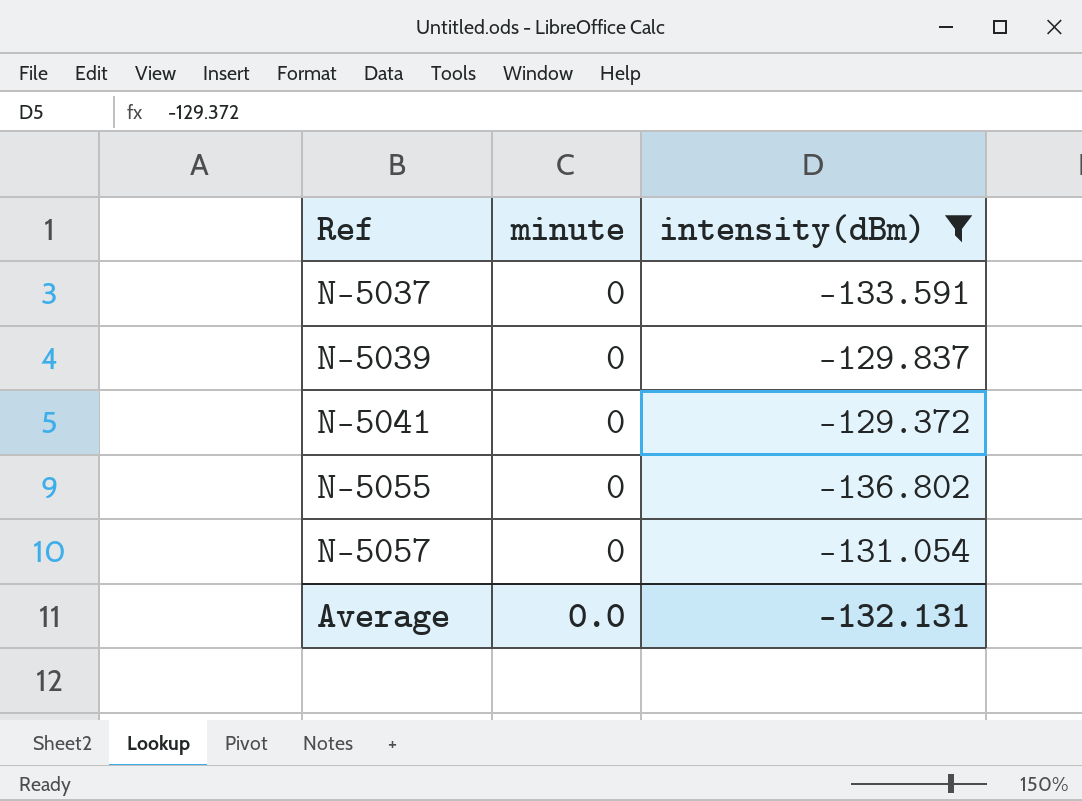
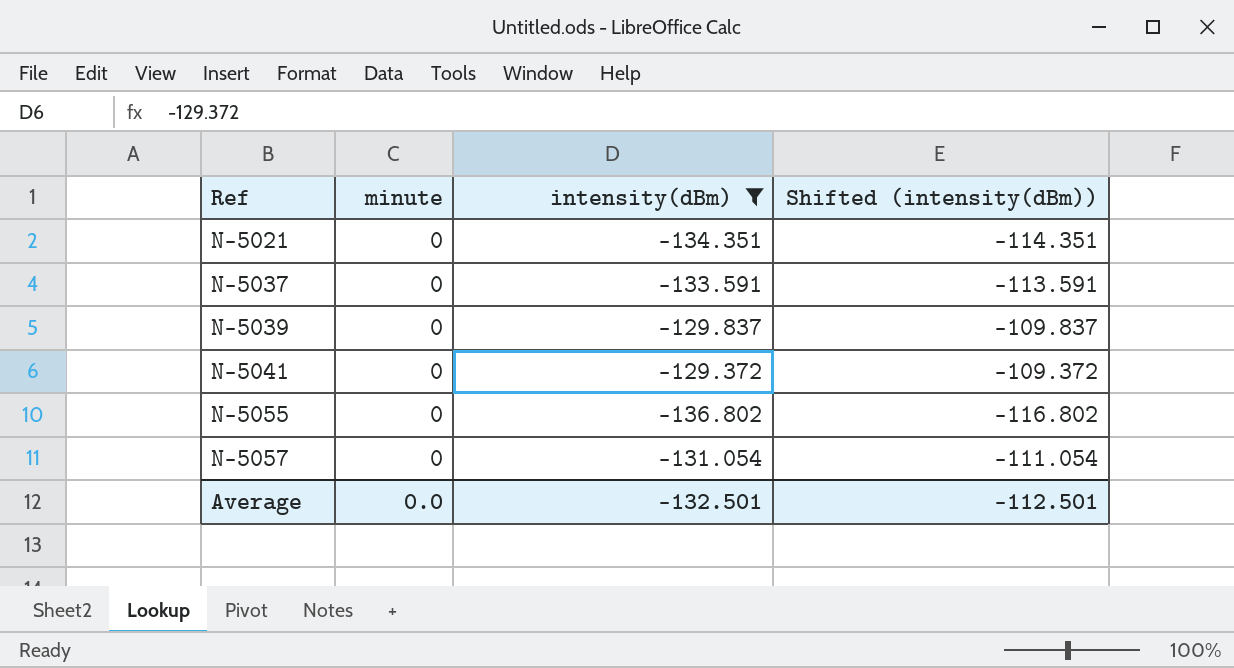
column Shifted (intensity(dBm)) | formula: none -> [intensity(dBm)] + 20
row N-5021: none -> 0 | -134.351 | -114.351
Average | intensity(dBm): -132.131 -> -132.501

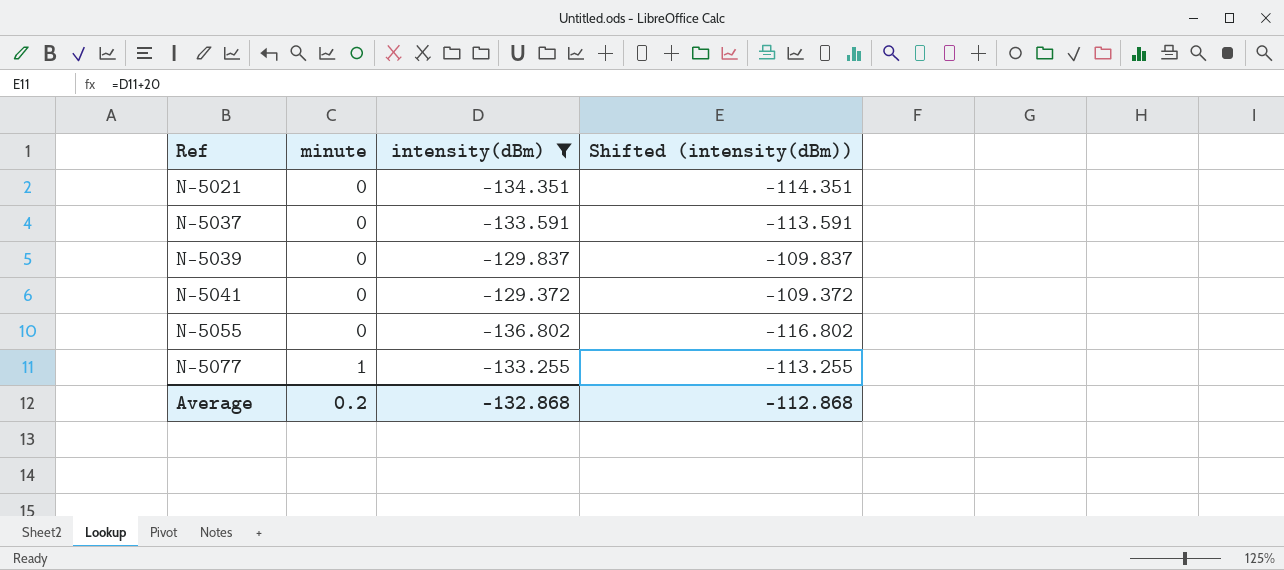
row N-5057: 0 | -131.054 | -111.054 -> none
row N-5077: none -> 1 | -133.255 | -113.255
Average | minute: 0.0 -> 0.2
Average | intensity(dBm): -132.501 -> -132.868
Average | Shifted (intensity(dBm)): -112.501 -> -112.868

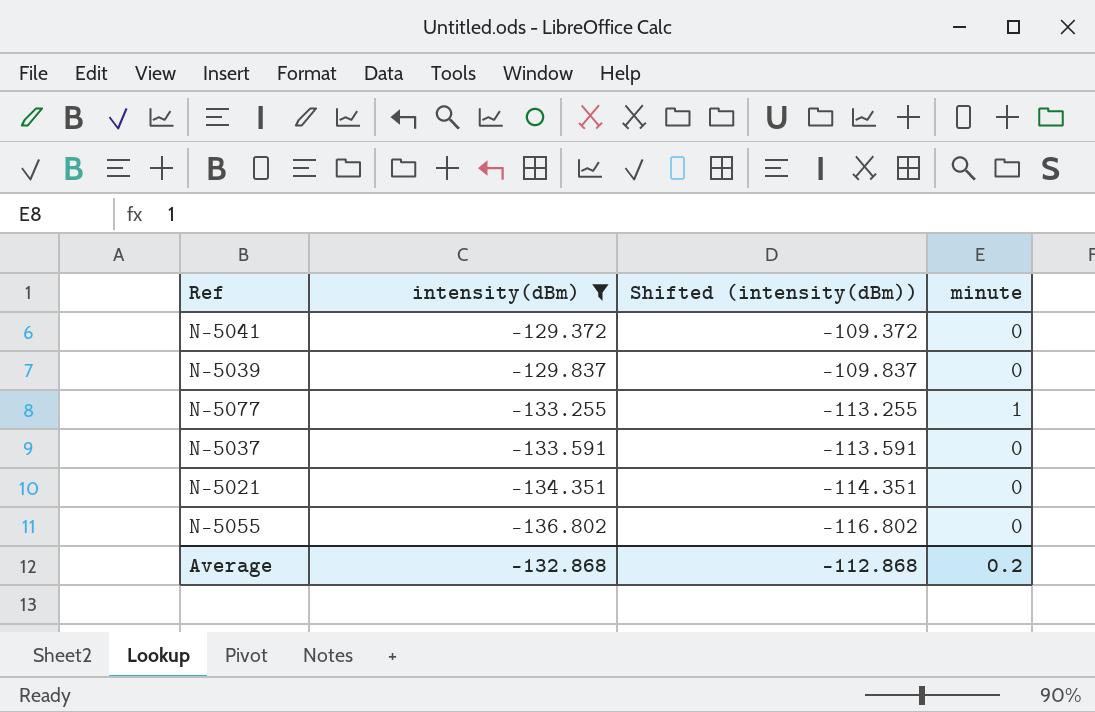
row order: Ref ascending -> intensity(dBm) descending
column minute | position: 2 -> 4

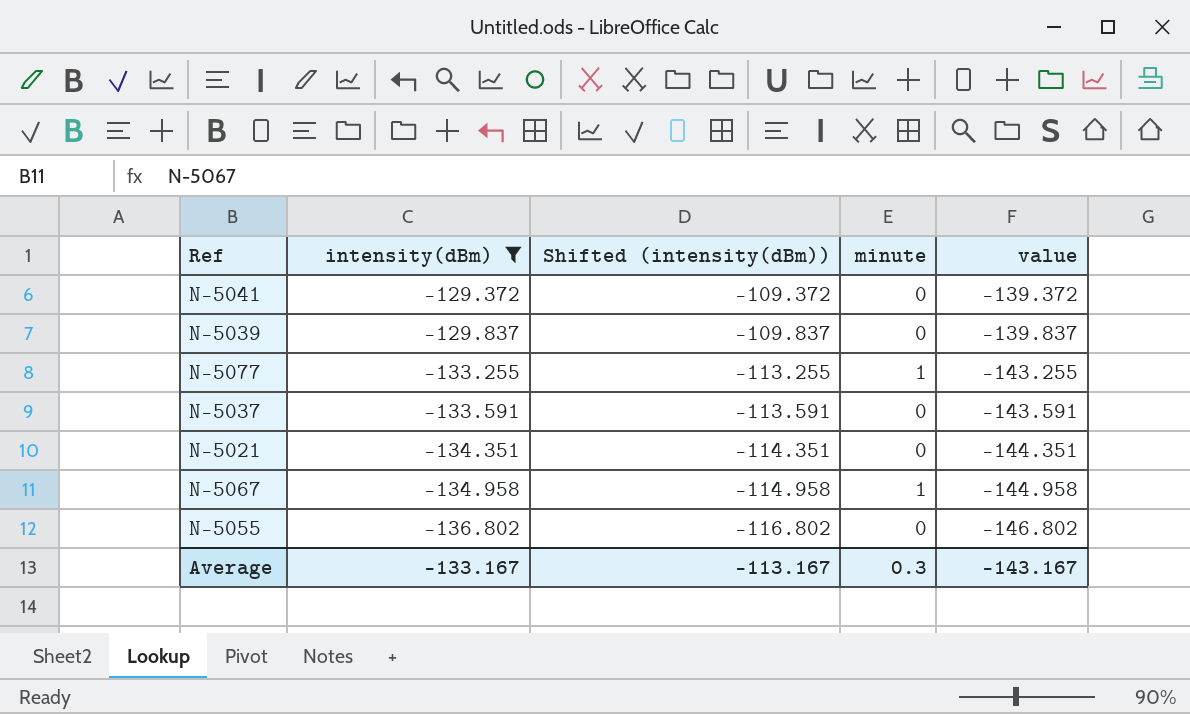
column value | formula: none -> [intensity(dBm)] - 10
row N-5067: none -> -134.958 | -114.958 | 1 | -144.958
Average | intensity(dBm): -132.868 -> -133.167
Average | Shifted (intensity(dBm)): -112.868 -> -113.167
Average | minute: 0.2 -> 0.3

